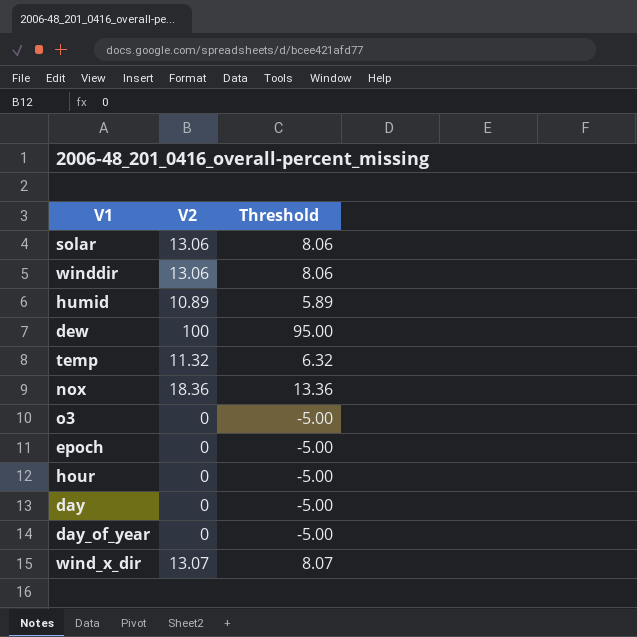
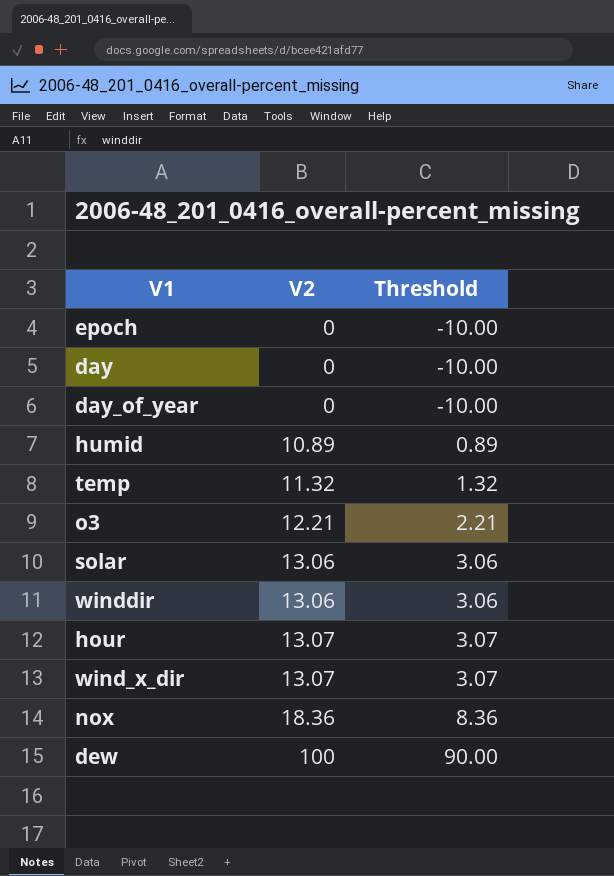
row order: none -> V2 ascending
column Threshold | formula: [V2] - 5 -> [V2] - 10
o3 | V2: 0 -> 12.21
hour | V2: 0 -> 13.07

